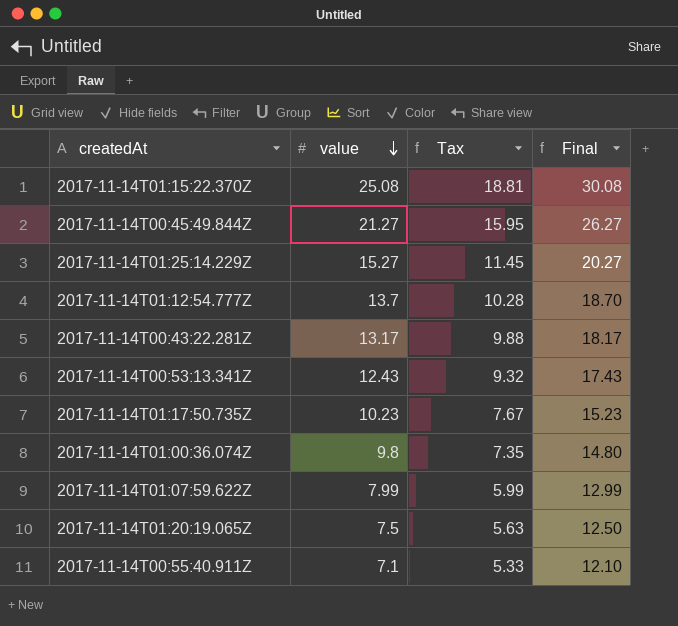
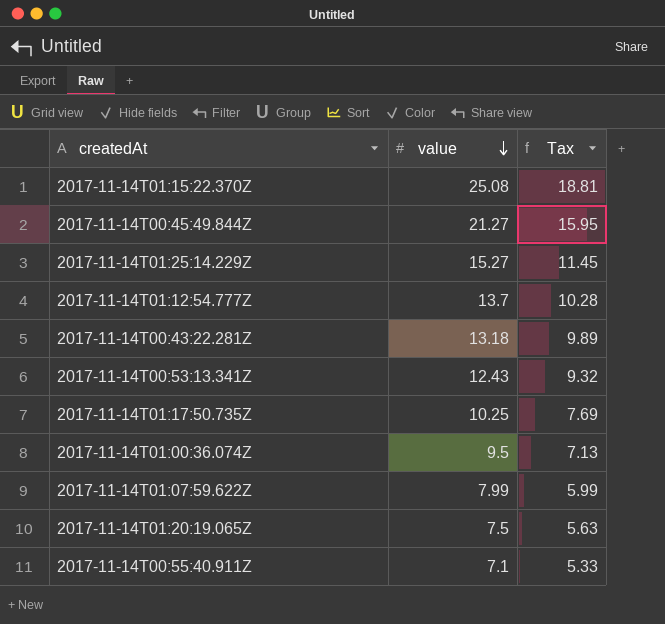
column Final | formula: [value] + 5 -> none
2017-11-14T00:43:22.281Z | value: 13.17 -> 13.18
2017-11-14T00:43:22.281Z | Tax: 9.88 -> 9.89
2017-11-14T01:17:50.735Z | value: 10.23 -> 10.25
2017-11-14T01:17:50.735Z | Tax: 7.67 -> 7.69
2017-11-14T01:00:36.074Z | value: 9.8 -> 9.5
2017-11-14T01:00:36.074Z | Tax: 7.35 -> 7.13

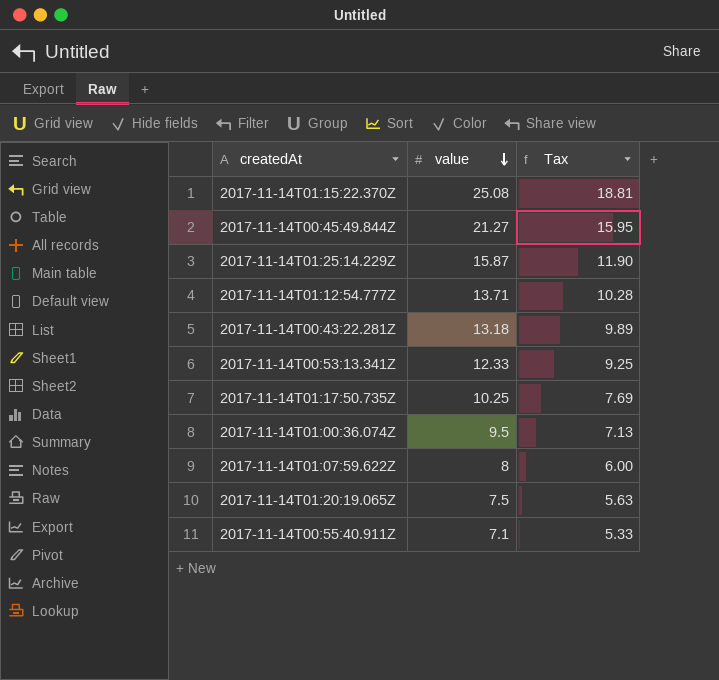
2017-11-14T01:25:14.229Z | value: 15.27 -> 15.87
2017-11-14T01:25:14.229Z | Tax: 11.45 -> 11.90
2017-11-14T01:12:54.777Z | value: 13.7 -> 13.71
2017-11-14T00:53:13.341Z | value: 12.43 -> 12.33
2017-11-14T00:53:13.341Z | Tax: 9.32 -> 9.25
2017-11-14T01:07:59.622Z | value: 7.99 -> 8
2017-11-14T01:07:59.622Z | Tax: 5.99 -> 6.00

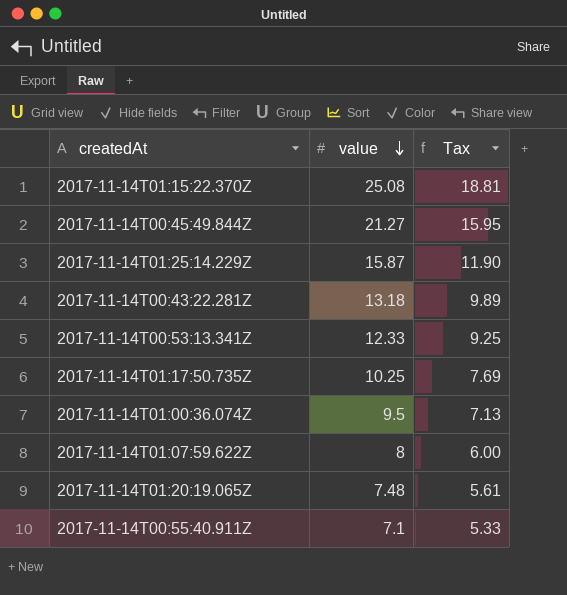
row 2017-11-14T01:12:54.777Z: 13.71 | 10.28 -> none
2017-11-14T01:20:19.065Z | value: 7.5 -> 7.48
2017-11-14T01:20:19.065Z | Tax: 5.63 -> 5.61

